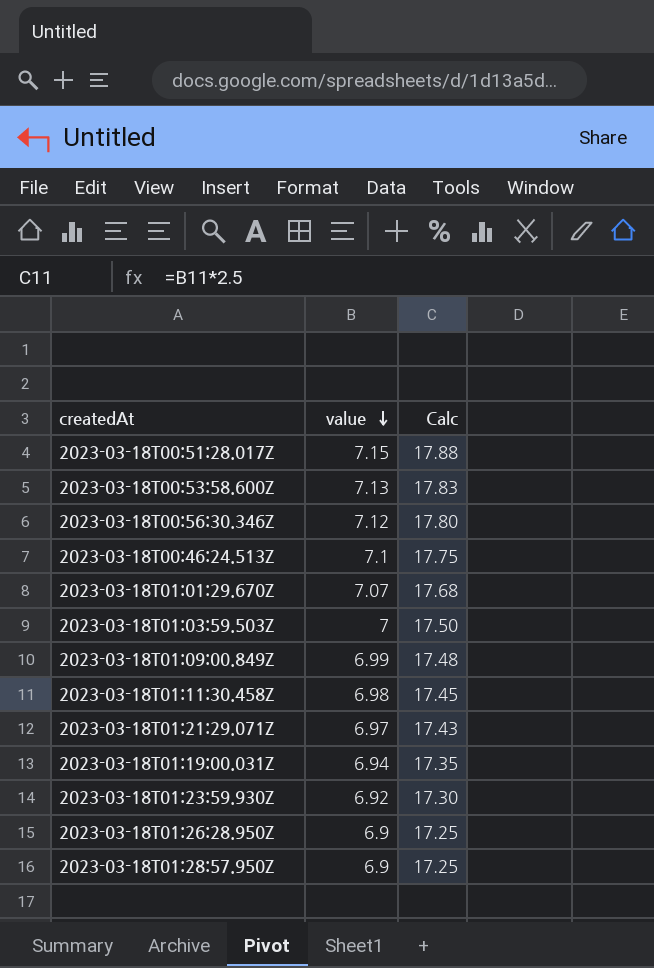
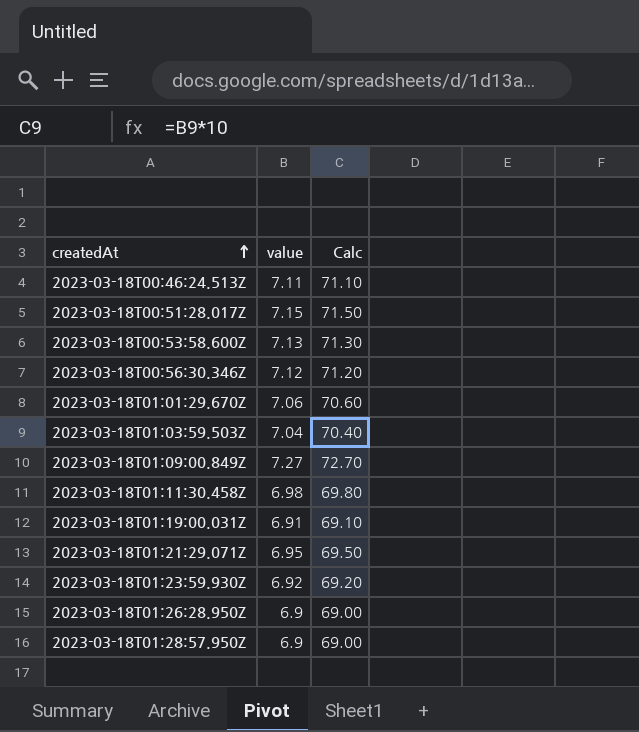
row order: value descending -> createdAt ascending
column Calc | formula: [value] * 2.5 -> [value] * 10
2023-03-18T00:46:24.513Z | value: 7.1 -> 7.11
2023-03-18T01:01:29.670Z | value: 7.07 -> 7.06
2023-03-18T01:03:59.503Z | value: 7 -> 7.04
2023-03-18T01:09:00.849Z | value: 6.99 -> 7.27
2023-03-18T01:19:00.031Z | value: 6.94 -> 6.91
2023-03-18T01:21:29.071Z | value: 6.97 -> 6.95

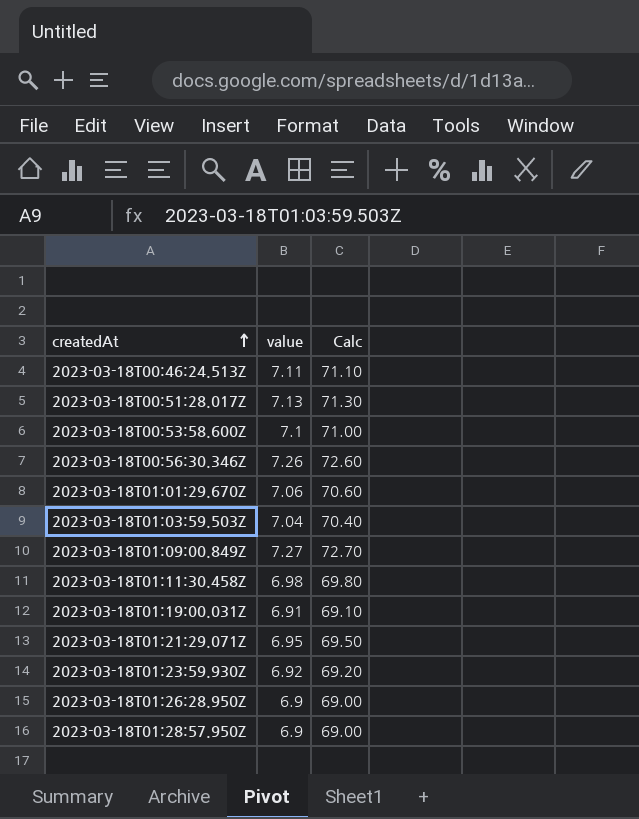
2023-03-18T00:51:28.017Z | value: 7.15 -> 7.13
2023-03-18T00:51:28.017Z | Calc: 71.50 -> 71.30
2023-03-18T00:53:58.600Z | value: 7.13 -> 7.1
2023-03-18T00:53:58.600Z | Calc: 71.30 -> 71.00
2023-03-18T00:56:30.346Z | value: 7.12 -> 7.26
2023-03-18T00:56:30.346Z | Calc: 71.20 -> 72.60

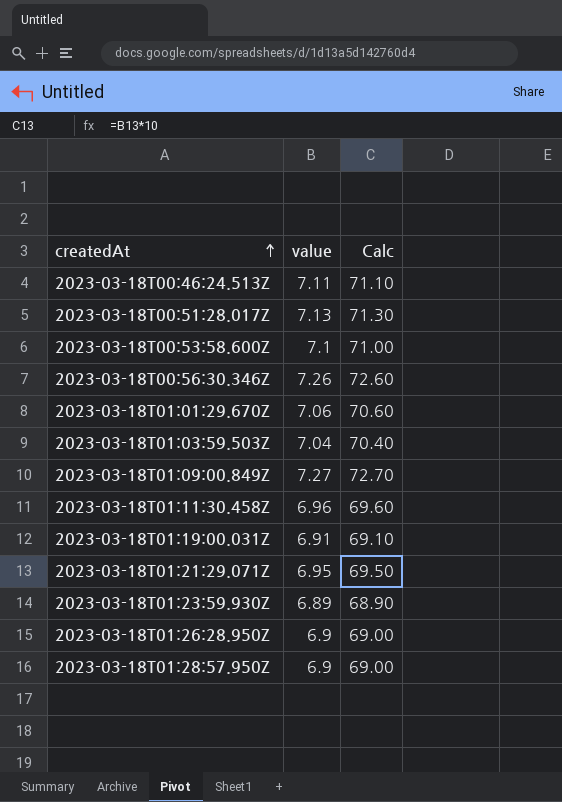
2023-03-18T01:11:30.458Z | value: 6.98 -> 6.96
2023-03-18T01:11:30.458Z | Calc: 69.80 -> 69.60
2023-03-18T01:23:59.930Z | value: 6.92 -> 6.89
2023-03-18T01:23:59.930Z | Calc: 69.20 -> 68.90

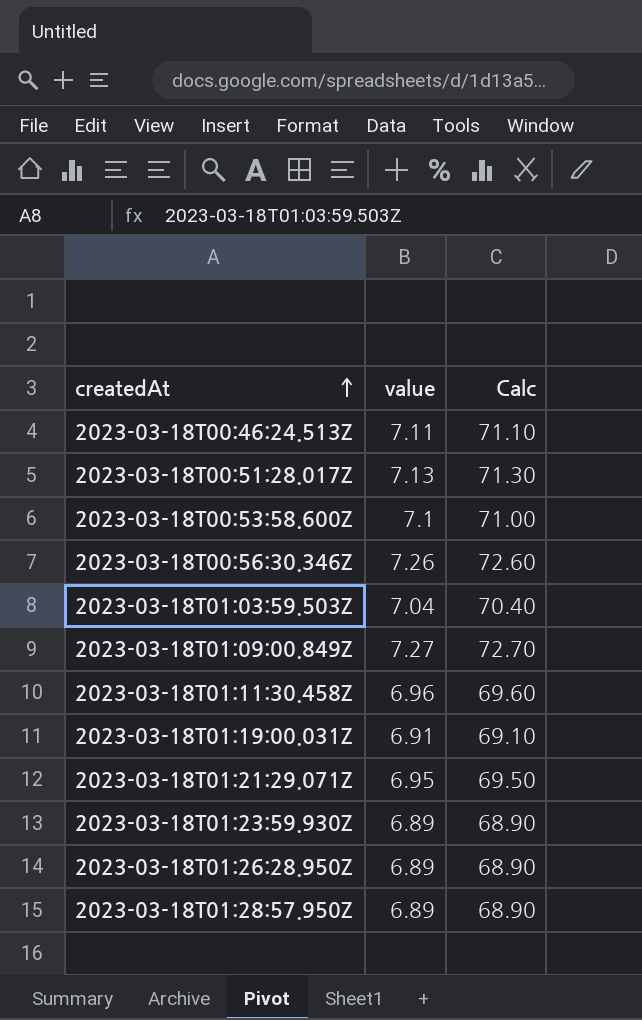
row 2023-03-18T01:01:29.670Z: 7.06 | 70.60 -> none
2023-03-18T01:26:28.950Z | value: 6.9 -> 6.89
2023-03-18T01:26:28.950Z | Calc: 69.00 -> 68.90
2023-03-18T01:28:57.950Z | value: 6.9 -> 6.89
2023-03-18T01:28:57.950Z | Calc: 69.00 -> 68.90

